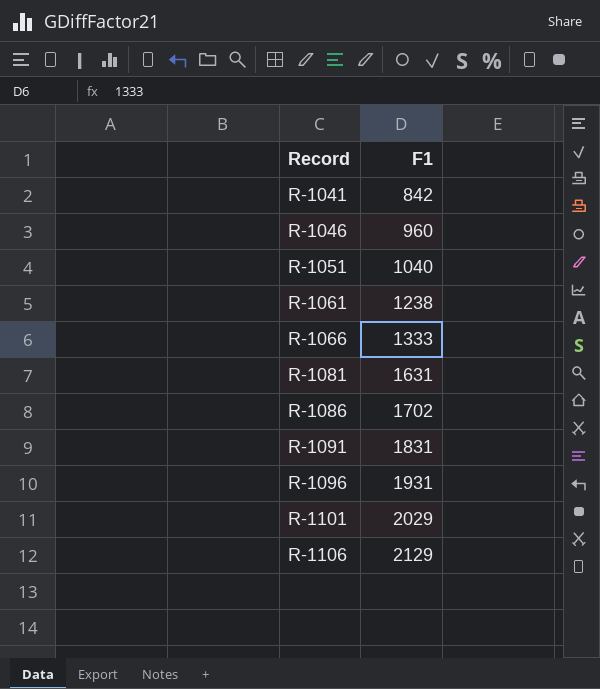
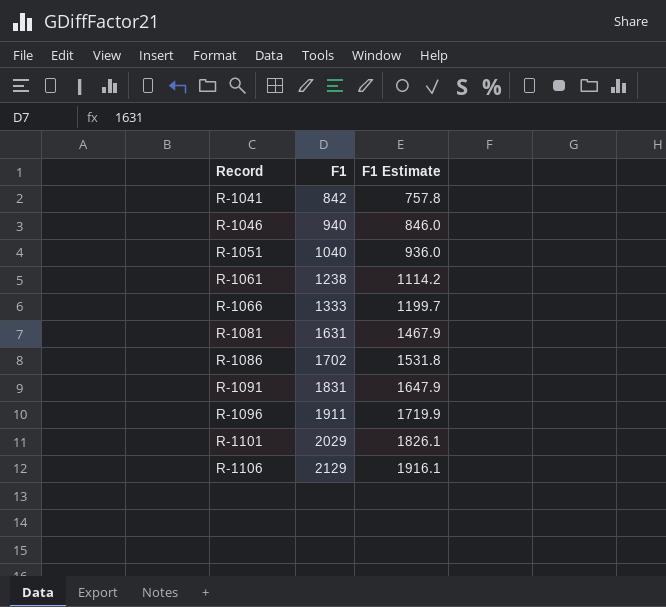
column F1 Estimate | formula: none -> [F1] * 0.9
R-1046 | F1: 960 -> 940
R-1096 | F1: 1931 -> 1911

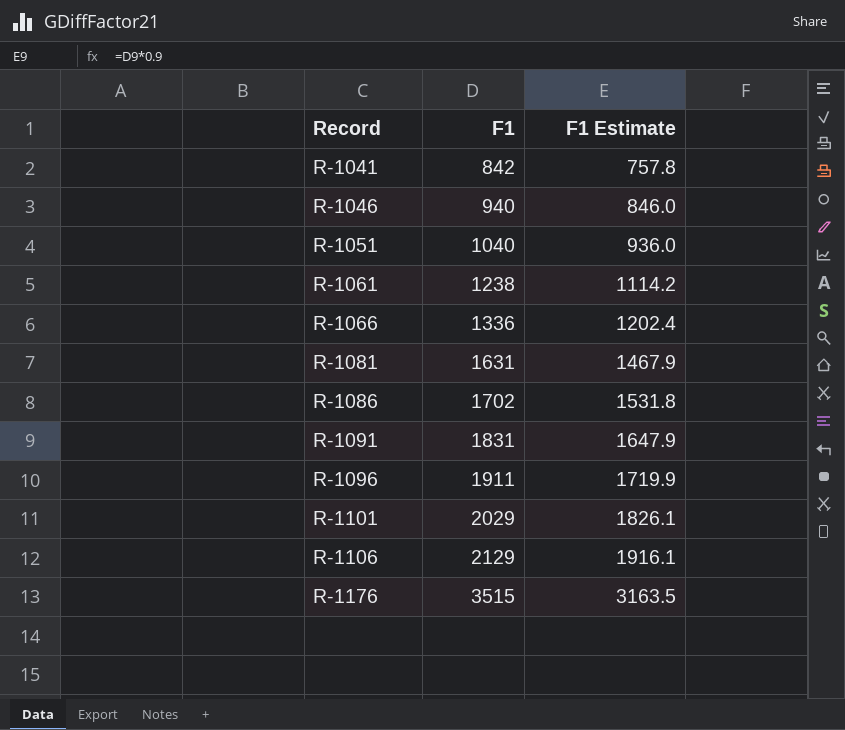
R-1066 | F1: 1333 -> 1336
R-1066 | F1 Estimate: 1199.7 -> 1202.4
row R-1176: none -> 3515 | 3163.5

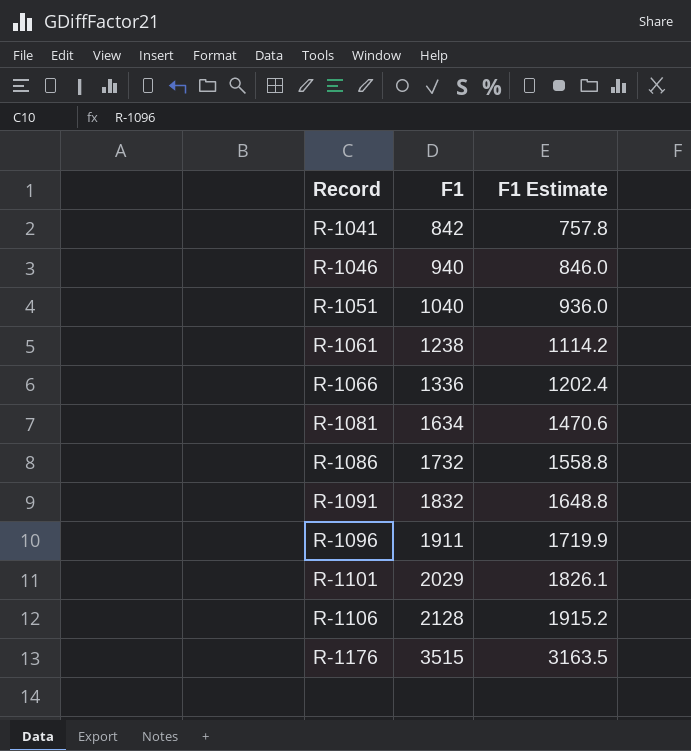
R-1081 | F1: 1631 -> 1634
R-1081 | F1 Estimate: 1467.9 -> 1470.6
R-1086 | F1: 1702 -> 1732
R-1086 | F1 Estimate: 1531.8 -> 1558.8
R-1091 | F1: 1831 -> 1832
R-1091 | F1 Estimate: 1647.9 -> 1648.8
R-1106 | F1: 2129 -> 2128
R-1106 | F1 Estimate: 1916.1 -> 1915.2

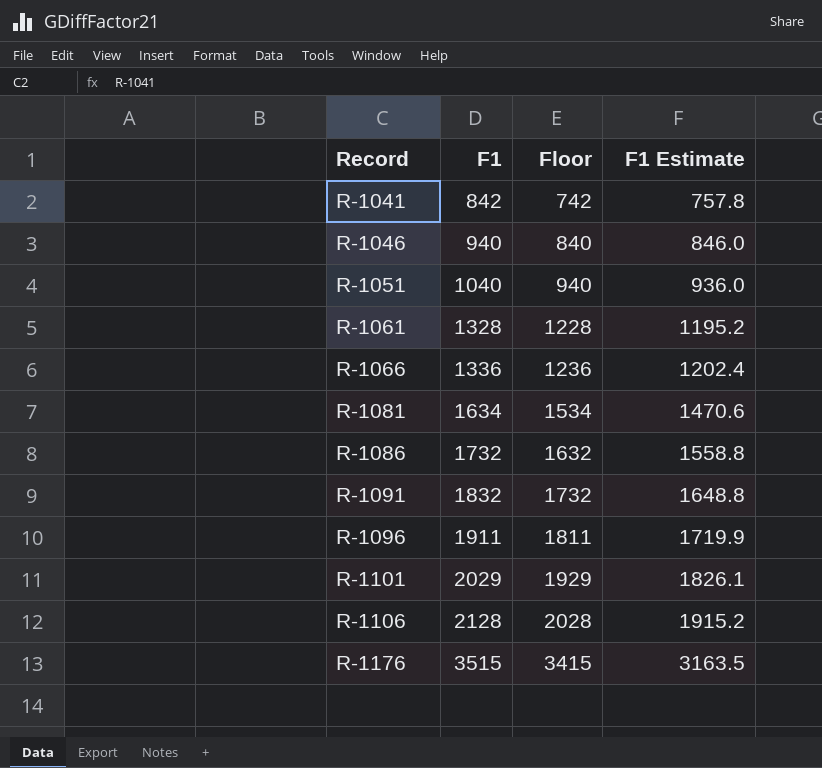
column Floor | formula: none -> [F1] - 100
R-1061 | F1: 1238 -> 1328
R-1061 | F1 Estimate: 1114.2 -> 1195.2

